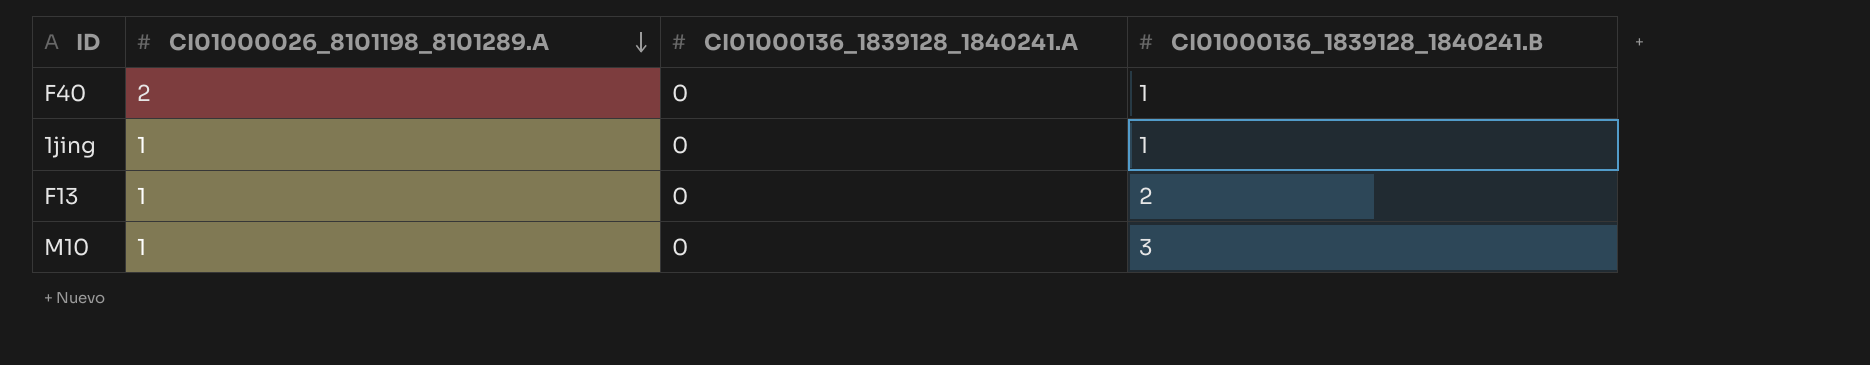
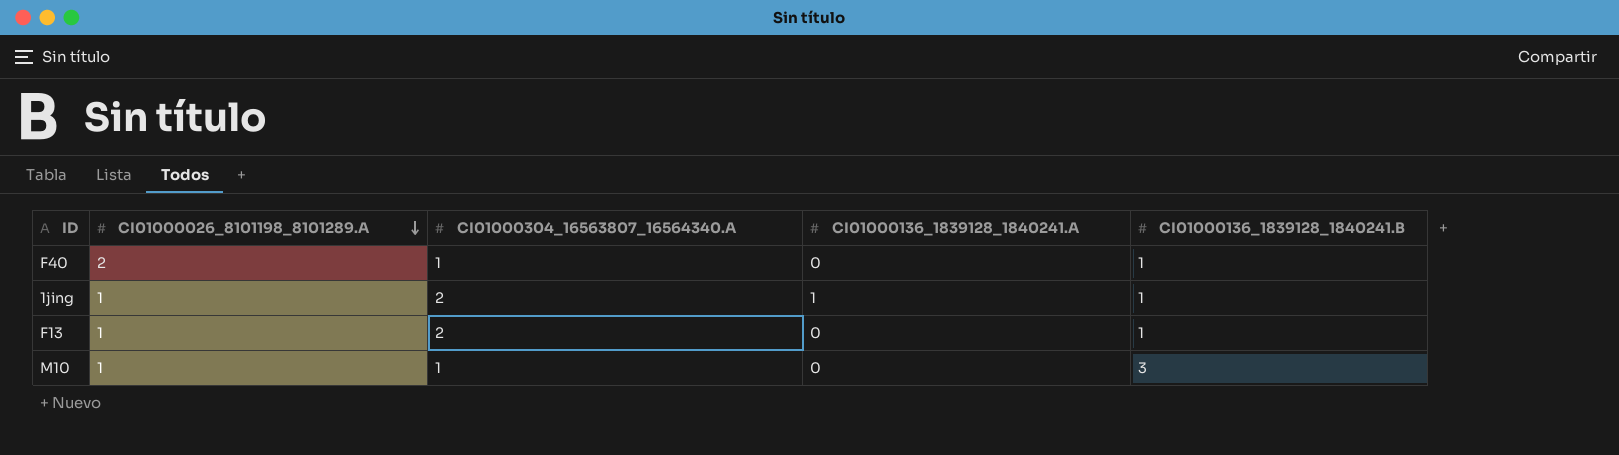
column CI01000304_16563807_16564340.A | position: none -> 3
1jing | CI01000136_1839128_1840241.A: 0 -> 1
F13 | CI01000136_1839128_1840241.B: 2 -> 1

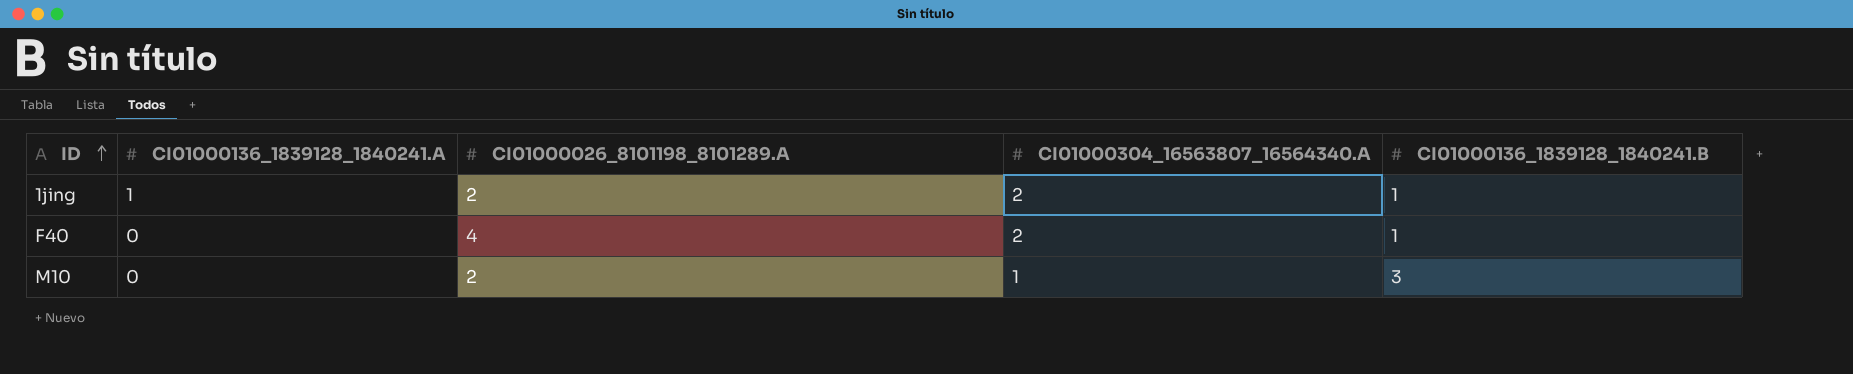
row order: CI01000026_8101198_8101289.A descending -> ID ascending
column CI01000136_1839128_1840241.A | position: 4 -> 2
row F13: 1 | 2 | 0 | 1 -> none
1jing | CI01000026_8101198_8101289.A: 1 -> 2
F40 | CI01000026_8101198_8101289.A: 2 -> 4
F40 | CI01000304_16563807_16564340.A: 1 -> 2
M10 | CI01000026_8101198_8101289.A: 1 -> 2

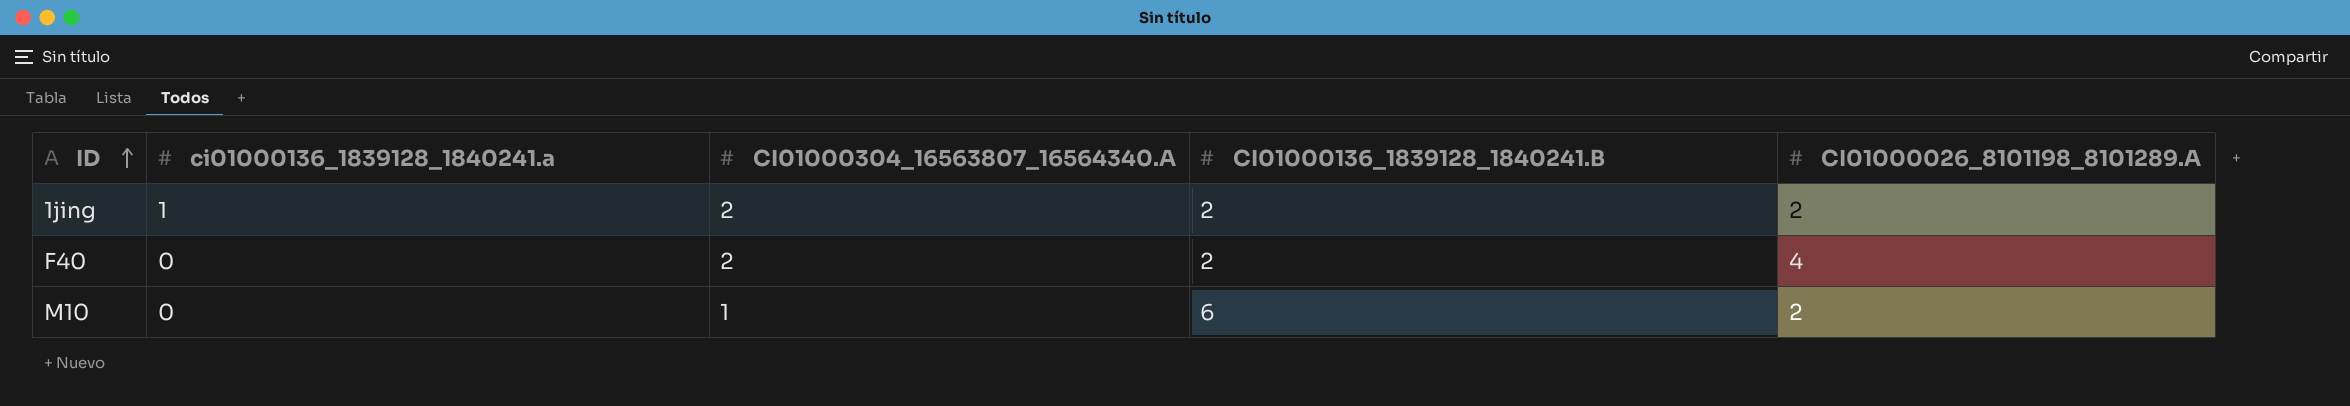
column name: CI01000136_1839128_1840241.A -> ci01000136_1839128_1840241.a
column CI01000026_8101198_8101289.A | position: 3 -> 5
1jing | CI01000136_1839128_1840241.B: 1 -> 2
F40 | CI01000136_1839128_1840241.B: 1 -> 2
M10 | CI01000136_1839128_1840241.B: 3 -> 6

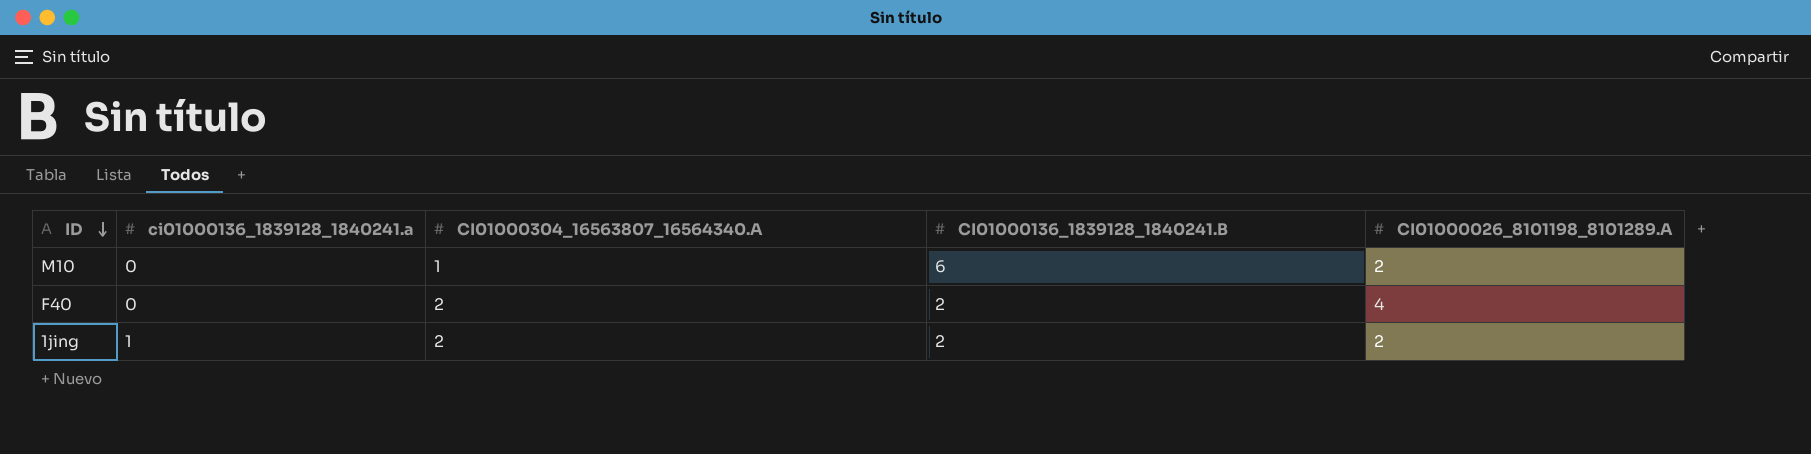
row order: ID ascending -> ID descending

